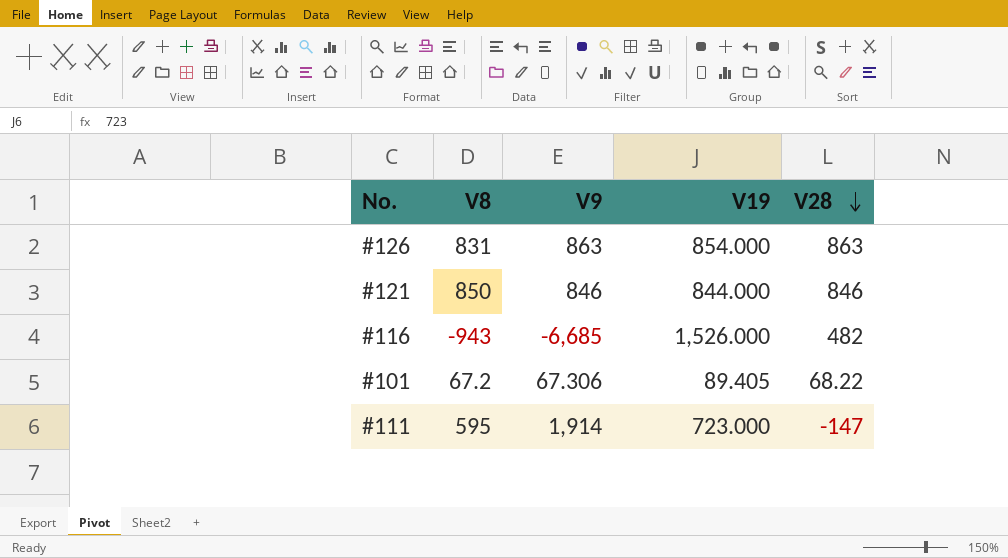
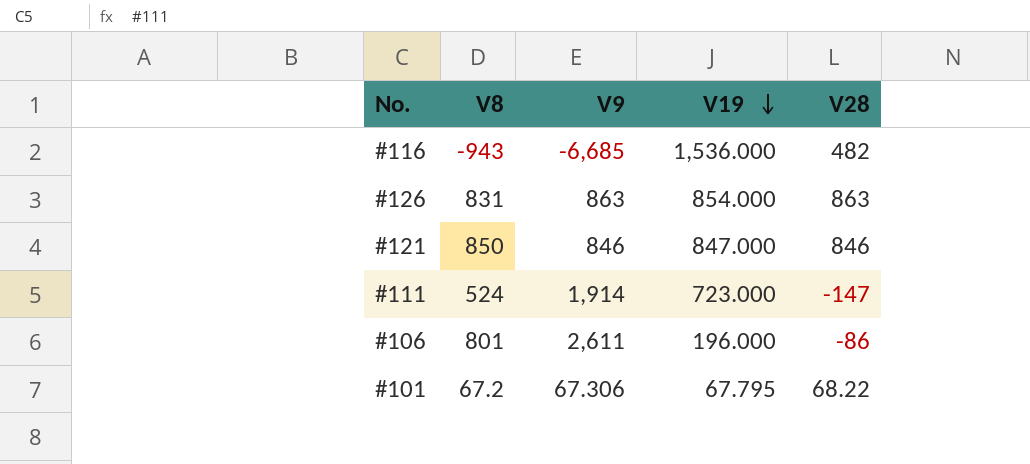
row order: V28 descending -> V19 descending
#116 | V19: 1,526.000 -> 1,536.000
#121 | V19: 844.000 -> 847.000
#111 | V8: 595 -> 524
row #106: none -> 801 | 2,611 | 196.000 | -86
#101 | V19: 89.405 -> 67.795

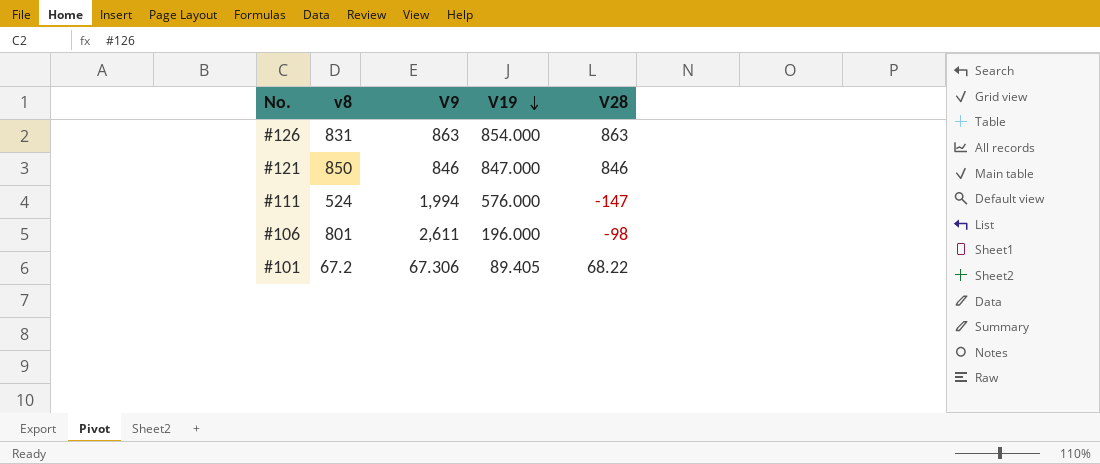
column name: V8 -> v8
row #116: -943 | -6,685 | 1,536.000 | 482 -> none
#111 | V9: 1,914 -> 1,994
#111 | V19: 723.000 -> 576.000
#106 | V28: -86 -> -98
#101 | V19: 67.795 -> 89.405

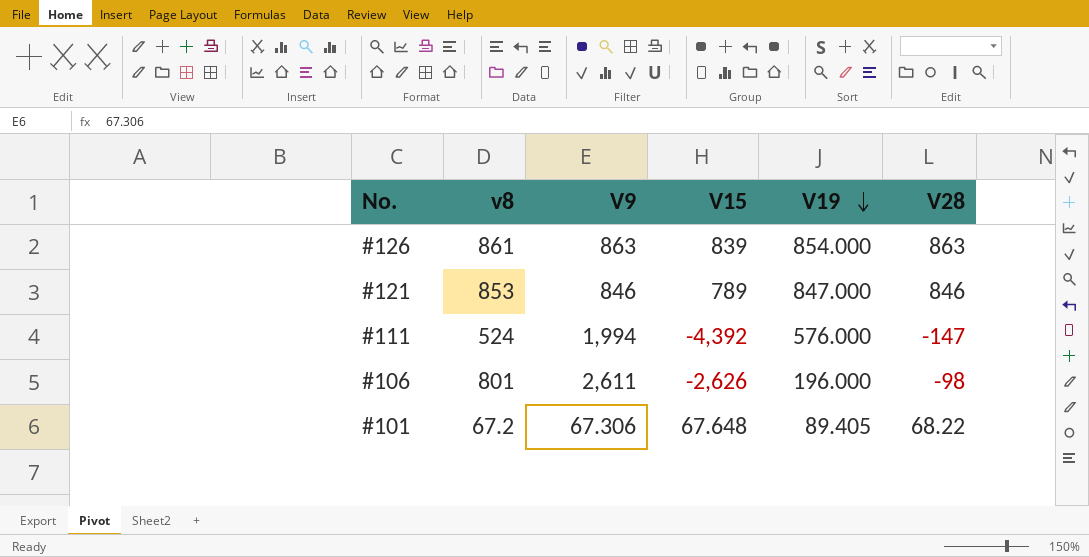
column V15 | position: none -> 4
#126 | v8: 831 -> 861
#121 | v8: 850 -> 853

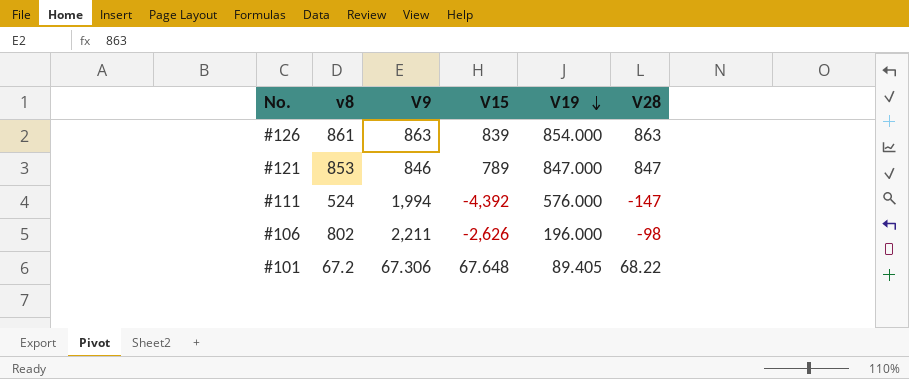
#121 | V28: 846 -> 847
#106 | v8: 801 -> 802
#106 | V9: 2,611 -> 2,211

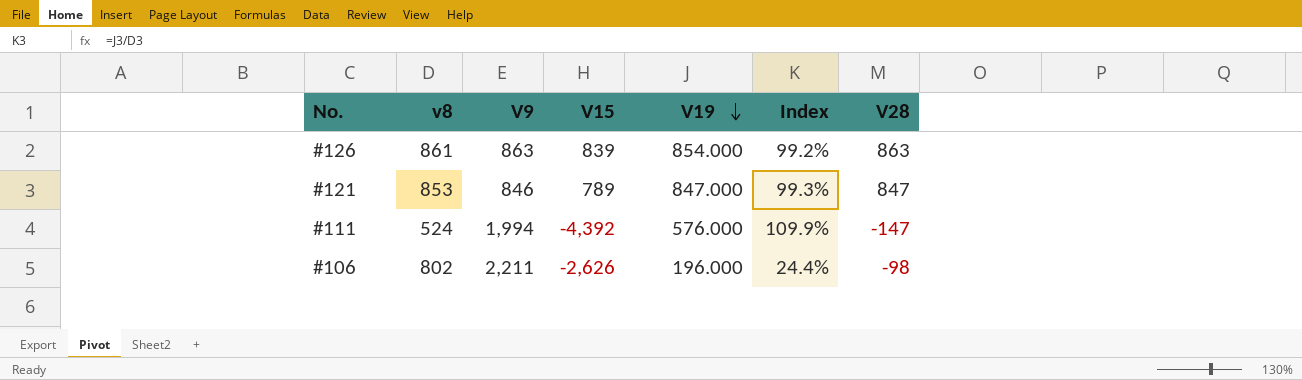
column Index | formula: none -> [V19] / [v8]
row #101: 67.2 | 67.306 | 67.648 | 89.405 | 68.22 -> none

